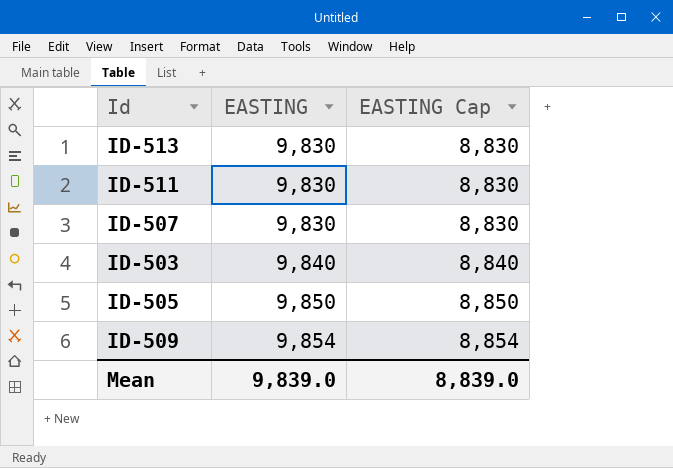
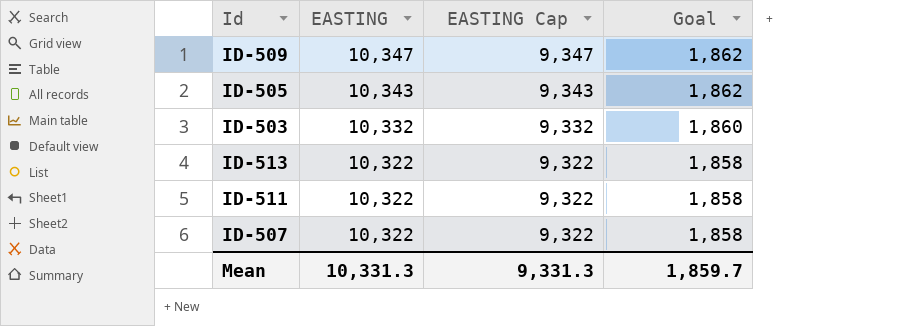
row order: EASTING ascending -> EASTING descending
column Goal | formula: none -> [EASTING] * 0.18
ID-509 | EASTING: 9,854 -> 10,347
ID-509 | EASTING Cap: 8,854 -> 9,347
ID-505 | EASTING: 9,850 -> 10,343
ID-505 | EASTING Cap: 8,850 -> 9,343
ID-503 | EASTING: 9,840 -> 10,332
ID-503 | EASTING Cap: 8,840 -> 9,332
ID-513 | EASTING: 9,830 -> 10,322
ID-513 | EASTING Cap: 8,830 -> 9,322
ID-511 | EASTING: 9,830 -> 10,322
ID-511 | EASTING Cap: 8,830 -> 9,322
ID-507 | EASTING: 9,830 -> 10,322
ID-507 | EASTING Cap: 8,830 -> 9,322
Mean | EASTING: 9,839.0 -> 10,331.3
Mean | EASTING Cap: 8,839.0 -> 9,331.3

